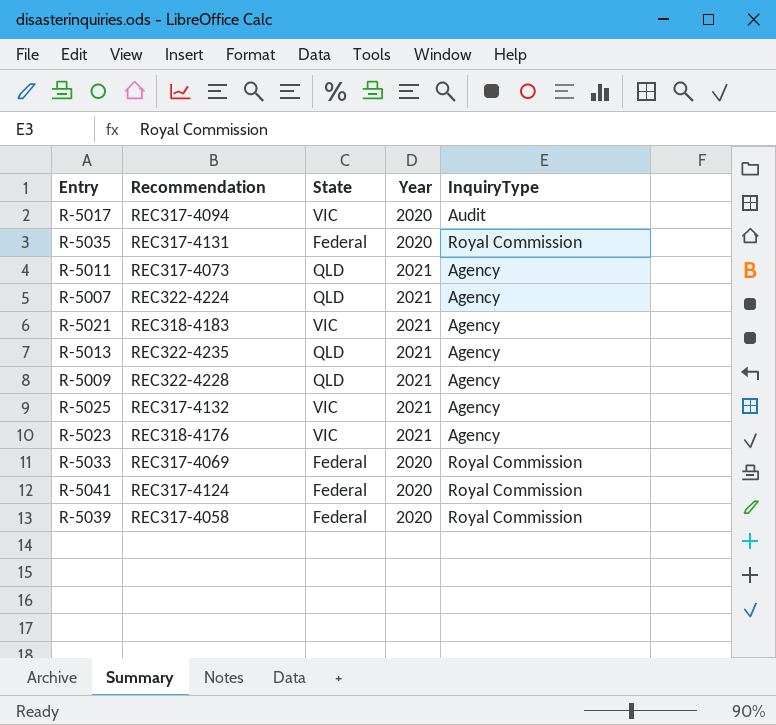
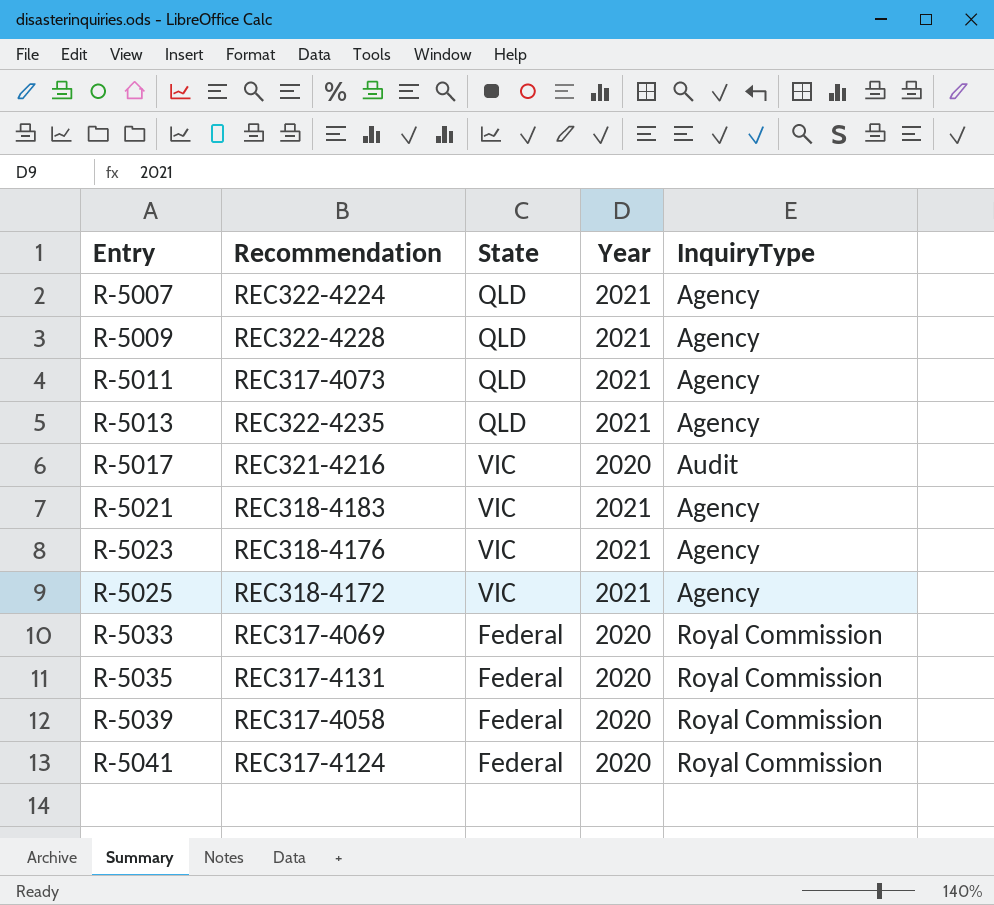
row order: none -> Entry ascending
R-5017 | Recommendation: REC317-4094 -> REC321-4216
R-5025 | Recommendation: REC317-4132 -> REC318-4172

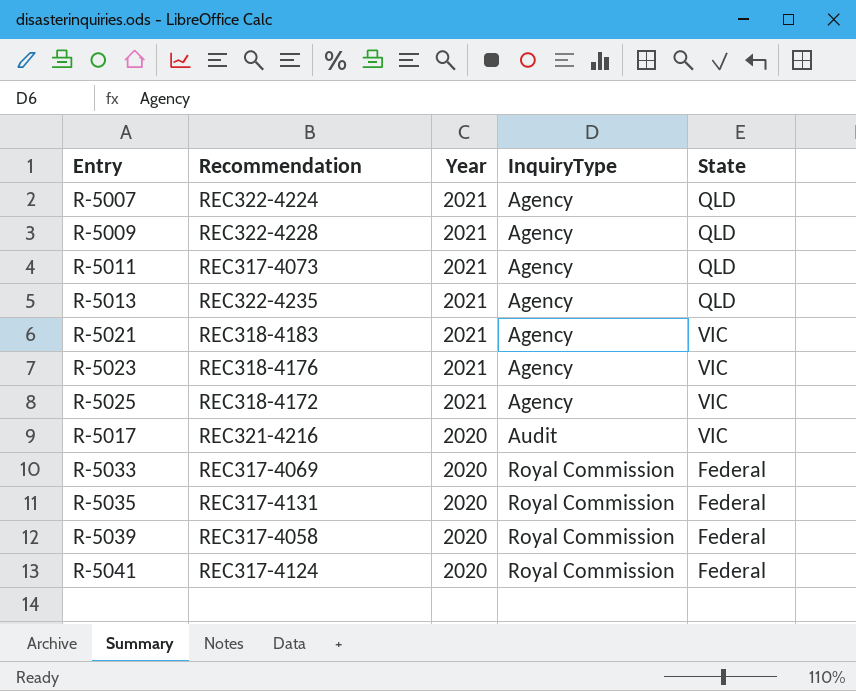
row order: Entry ascending -> Year descending
column State | position: 3 -> 5

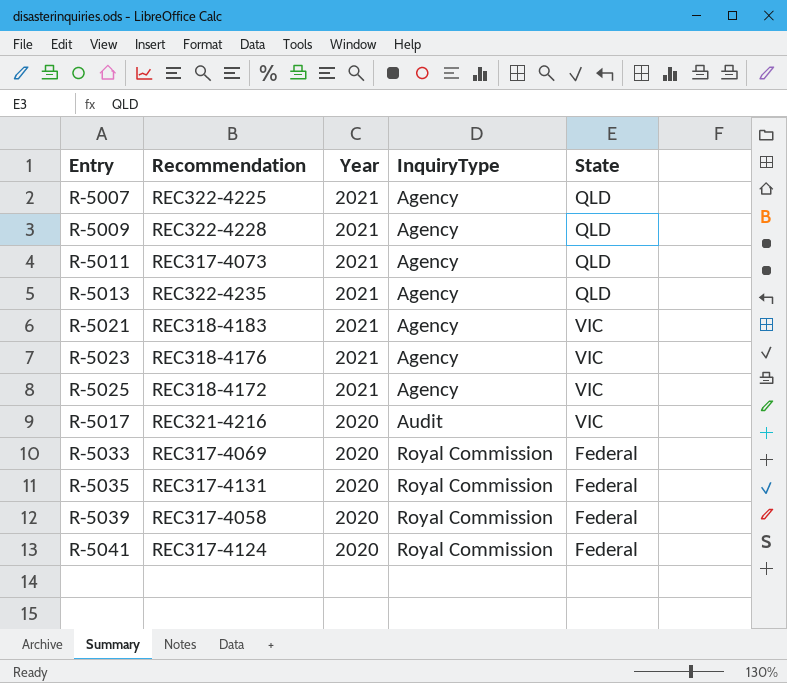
R-5007 | Recommendation: REC322-4224 -> REC322-4225

